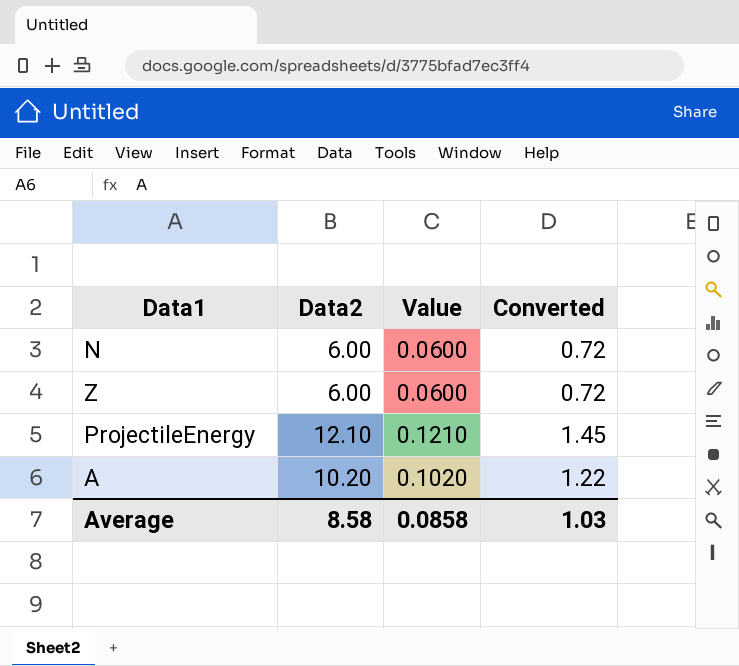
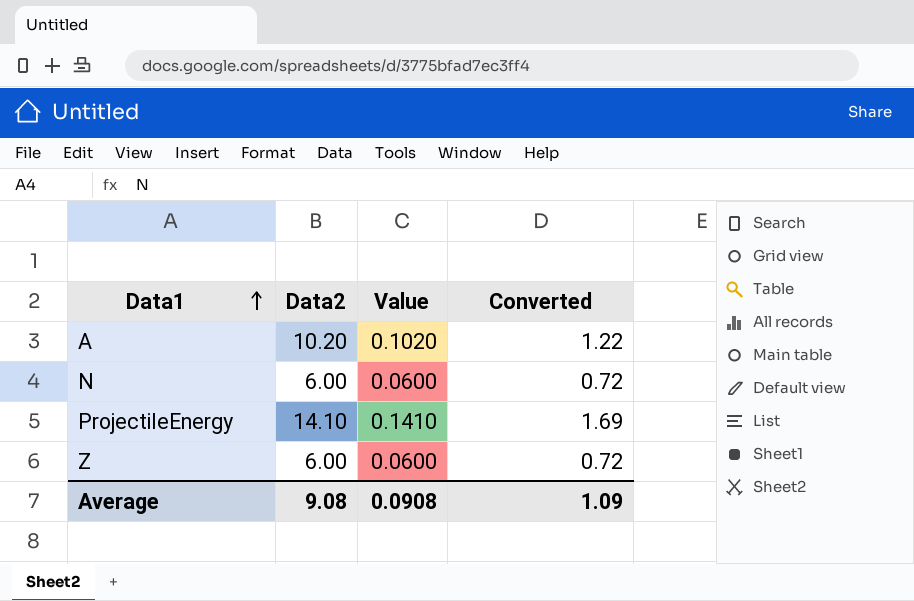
row order: none -> Data1 ascending
ProjectileEnergy | Data2: 12.10 -> 14.10
ProjectileEnergy | Value: 0.1210 -> 0.1410
ProjectileEnergy | Converted: 1.45 -> 1.69
Average | Data2: 8.58 -> 9.08
Average | Value: 0.0858 -> 0.0908
Average | Converted: 1.03 -> 1.09

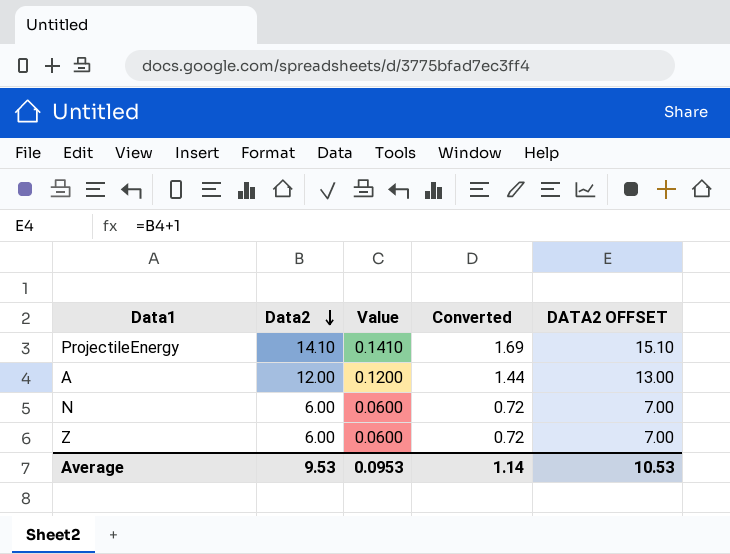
row order: Data1 ascending -> Data2 descending
column DATA2 OFFSET | formula: none -> [Data2] + 1
A | Data2: 10.20 -> 12.00
A | Value: 0.1020 -> 0.1200
A | Converted: 1.22 -> 1.44
Average | Data2: 9.08 -> 9.53
Average | Value: 0.0908 -> 0.0953
Average | Converted: 1.09 -> 1.14

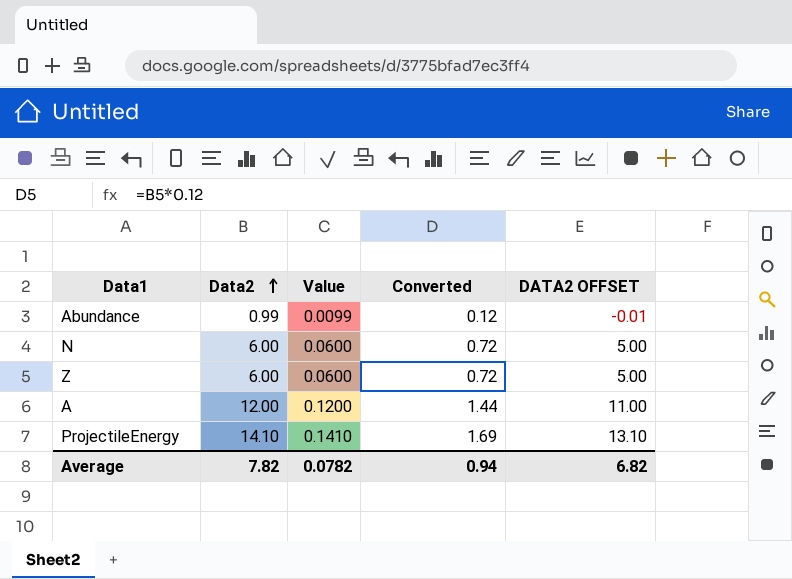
row order: Data2 descending -> Data2 ascending
column DATA2 OFFSET | formula: [Data2] + 1 -> [Data2] - 1
row Abundance: none -> 0.99 | 0.0099 | 0.12 | -0.01
Average | Data2: 9.53 -> 7.82
Average | Value: 0.0953 -> 0.0782
Average | Converted: 1.14 -> 0.94
Average | DATA2 OFFSET: 10.53 -> 6.82

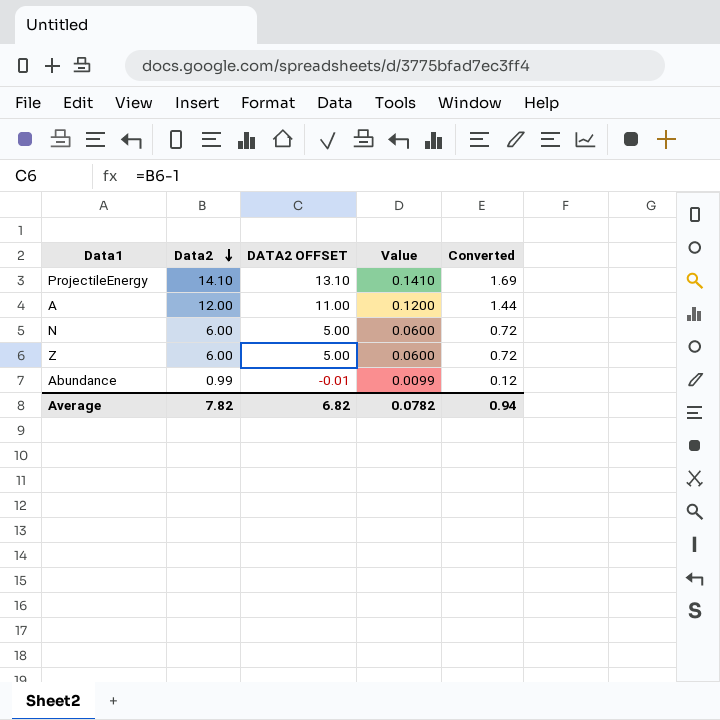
row order: Data2 ascending -> Data2 descending
column DATA2 OFFSET | position: 5 -> 3

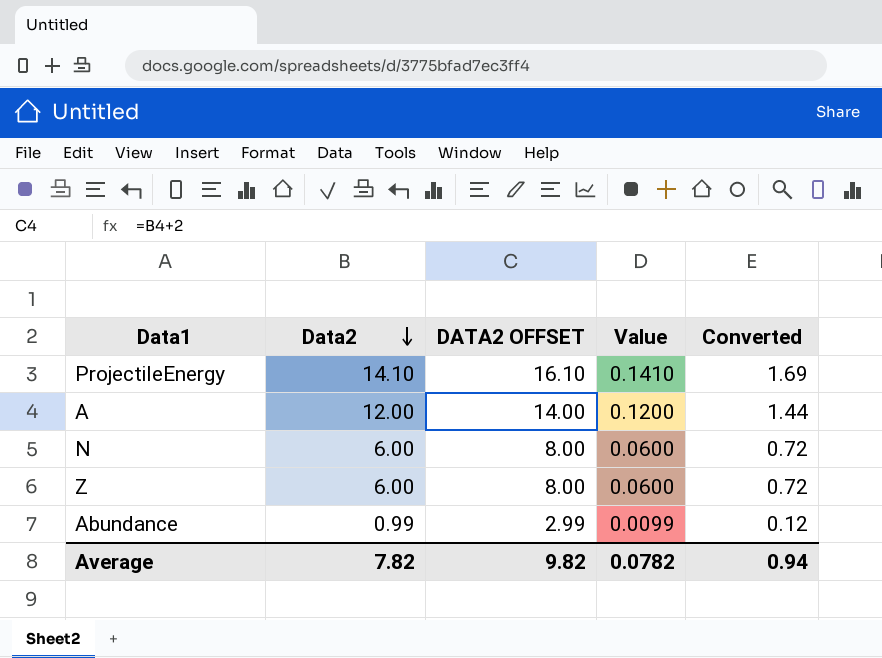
column DATA2 OFFSET | formula: [Data2] - 1 -> [Data2] + 2
Average | DATA2 OFFSET: 6.82 -> 9.82

